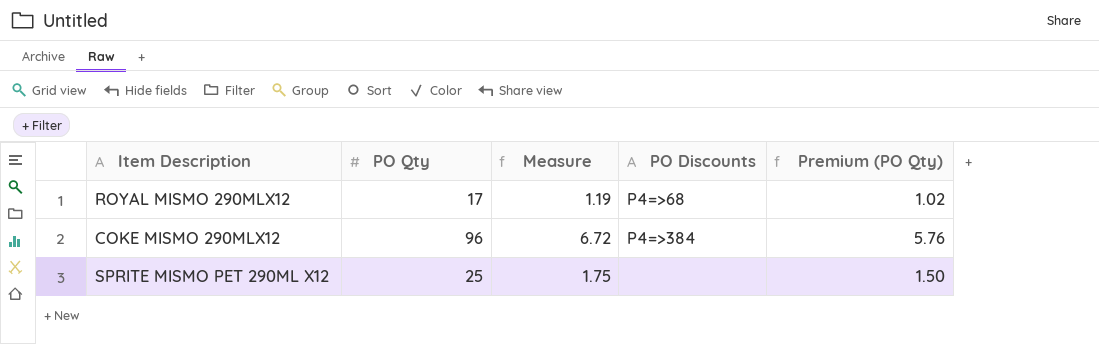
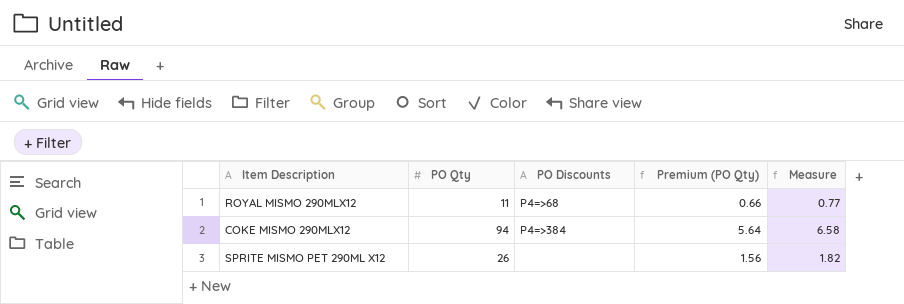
column Measure | position: 3 -> 5
ROYAL MISMO 290MLX12 | PO Qty: 17 -> 11
ROYAL MISMO 290MLX12 | Premium (PO Qty): 1.02 -> 0.66
ROYAL MISMO 290MLX12 | Measure: 1.19 -> 0.77
COKE MISMO 290MLX12 | PO Qty: 96 -> 94
COKE MISMO 290MLX12 | Premium (PO Qty): 5.76 -> 5.64
COKE MISMO 290MLX12 | Measure: 6.72 -> 6.58
SPRITE MISMO PET 290ML X12 | PO Qty: 25 -> 26
SPRITE MISMO PET 290ML X12 | Premium (PO Qty): 1.50 -> 1.56
SPRITE MISMO PET 290ML X12 | Measure: 1.75 -> 1.82

